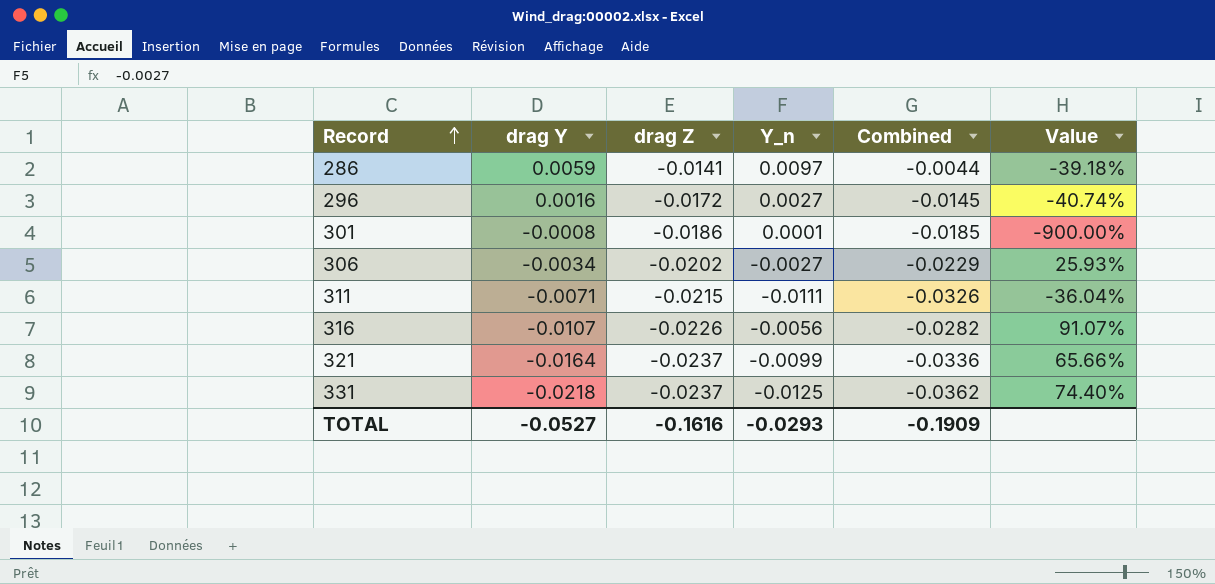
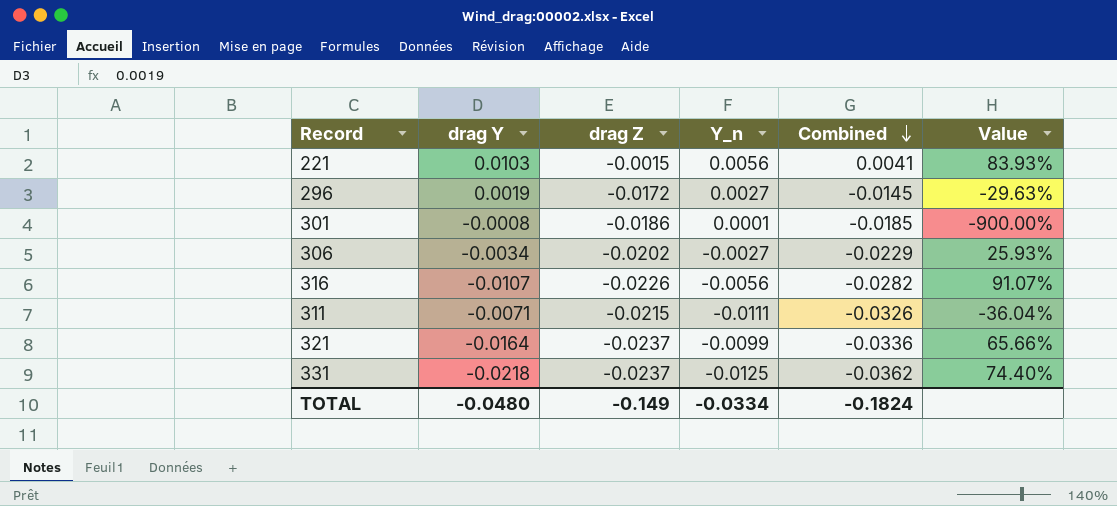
row order: Record ascending -> Combined descending
row 286: 0.0059 | -0.0141 | 0.0097 | -0.0044 | -39.18% -> none
row 221: none -> 0.0103 | -0.0015 | 0.0056 | 0.0041 | 83.93%
296 | drag Y: 0.0016 -> 0.0019
296 | Value: -40.74% -> -29.63%
TOTAL | drag Y: -0.0527 -> -0.0480
TOTAL | drag Z: -0.1616 -> -0.149
TOTAL | Y_n: -0.0293 -> -0.0334
TOTAL | Combined: -0.1909 -> -0.1824

